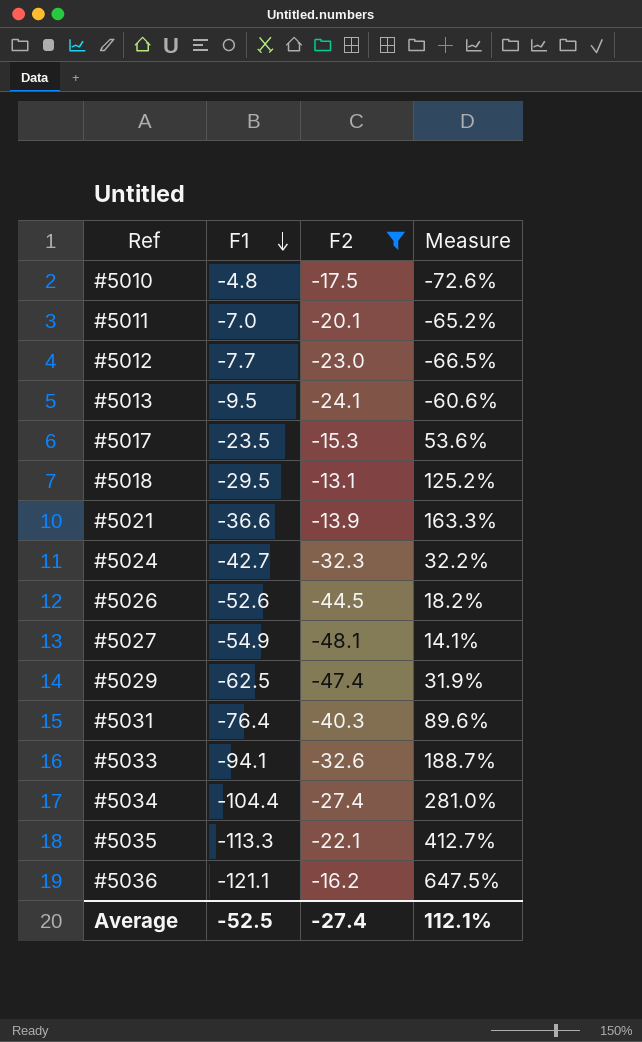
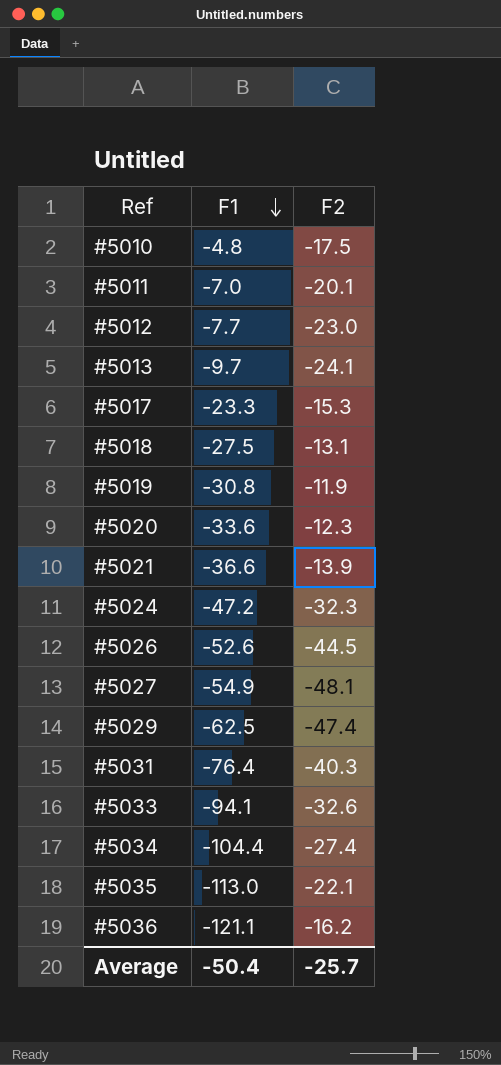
filter: F2 <= -13.1 -> none
column Measure | formula: ([F1] - [F2]) / [F2] -> none
#5013 | F1: -9.5 -> -9.7
#5017 | F1: -23.5 -> -23.3
#5018 | F1: -29.5 -> -27.5
#5024 | F1: -42.7 -> -47.2
#5035 | F1: -113.3 -> -113.0
Average | F1: -52.5 -> -50.4
Average | F2: -27.4 -> -25.7

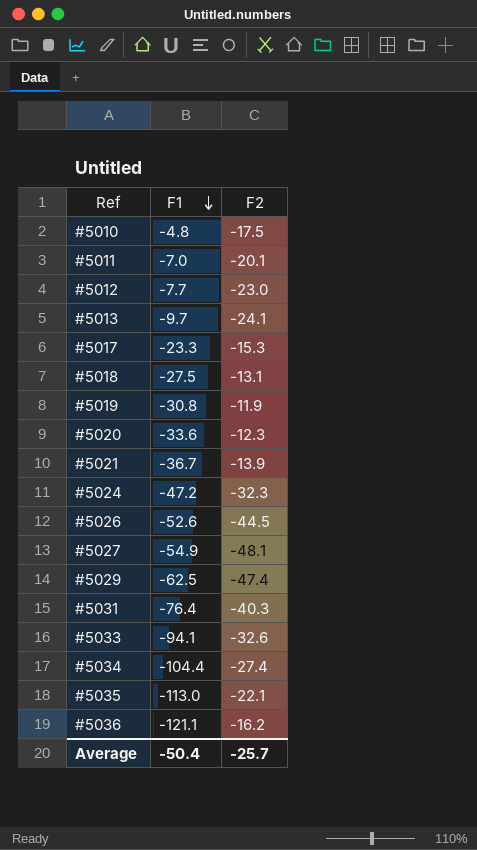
#5021 | F1: -36.6 -> -36.7

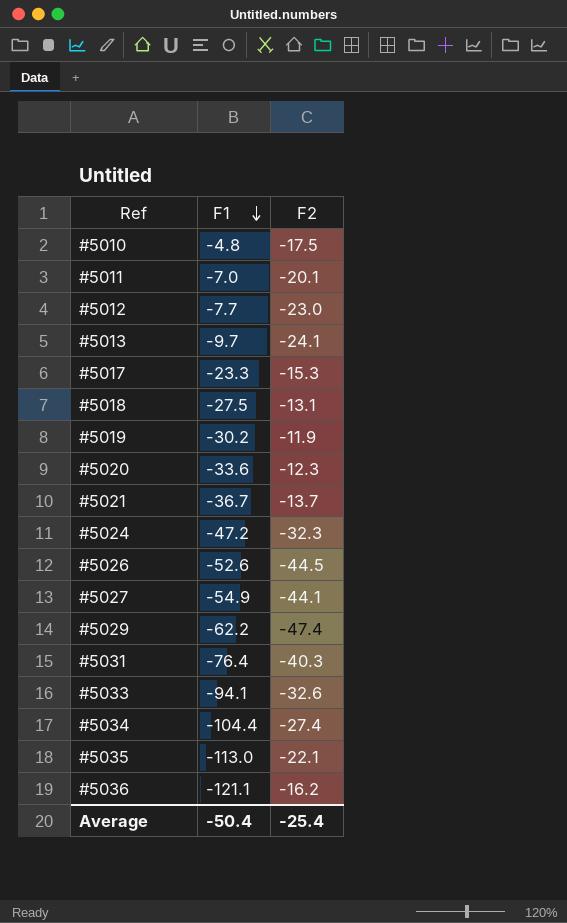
#5019 | F1: -30.8 -> -30.2
#5021 | F2: -13.9 -> -13.7
#5027 | F2: -48.1 -> -44.1
#5029 | F1: -62.5 -> -62.2
Average | F2: -25.7 -> -25.4

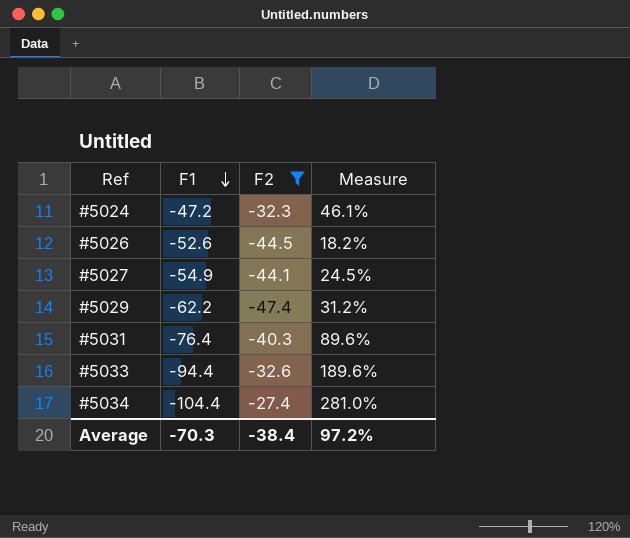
filter: none -> F2 <= -27.4
column Measure | formula: none -> ([F1] - [F2]) / [F2]
#5033 | F1: -94.1 -> -94.4
Average | F1: -50.4 -> -70.3
Average | F2: -25.4 -> -38.4

